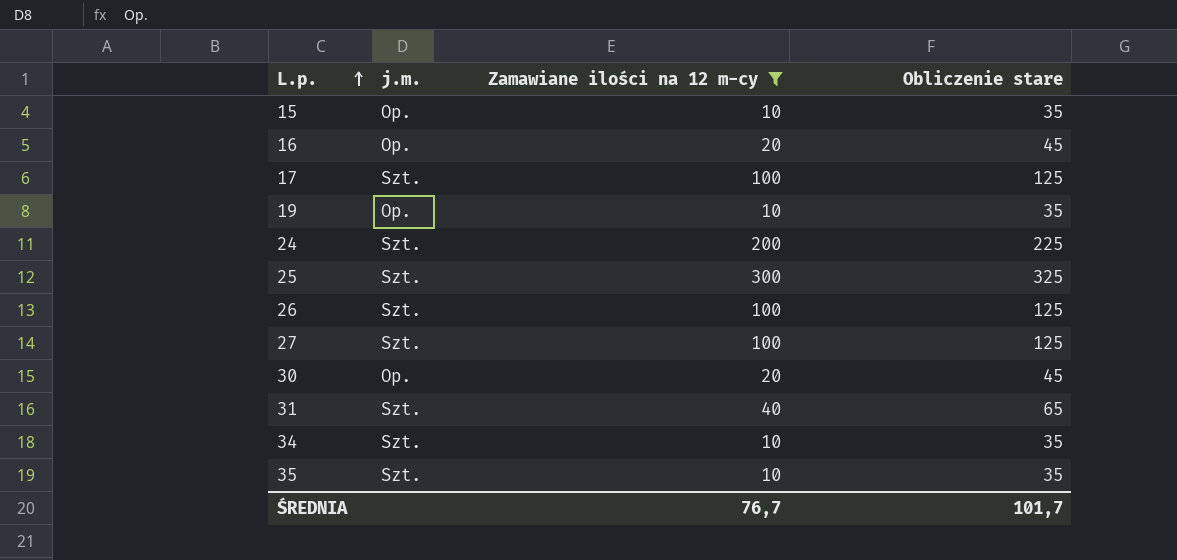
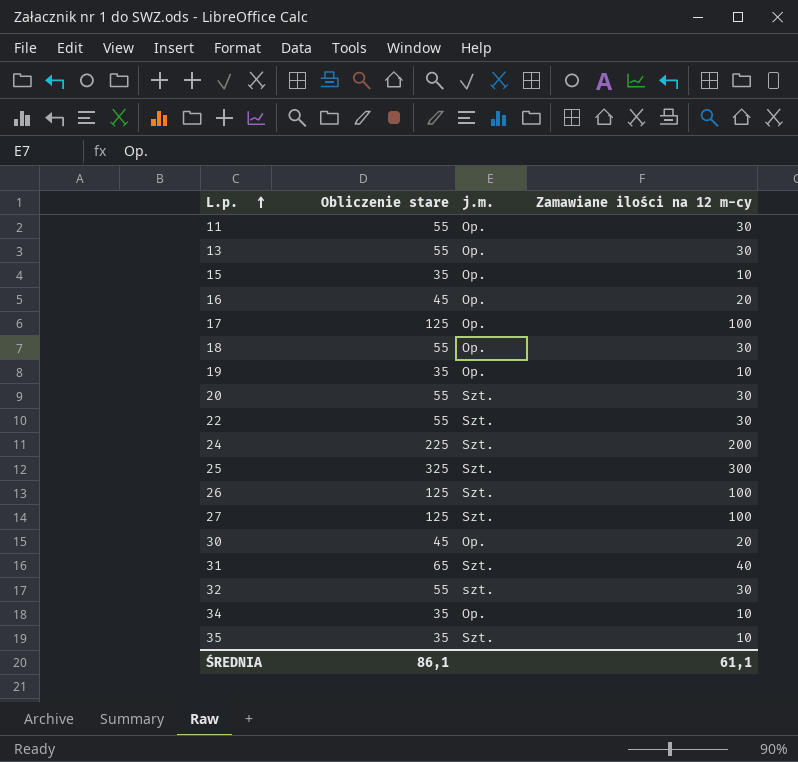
filter: Zamawiane ilości na 12 m-cy != 30 -> none
column Obliczenie stare | position: 4 -> 2
17 | j.m.: Szt. -> Op.
34 | j.m.: Szt. -> Op.
ŚREDNIA | Obliczenie stare: 101,7 -> 86,1
ŚREDNIA | Zamawiane ilości na 12 m-cy: 76,7 -> 61,1

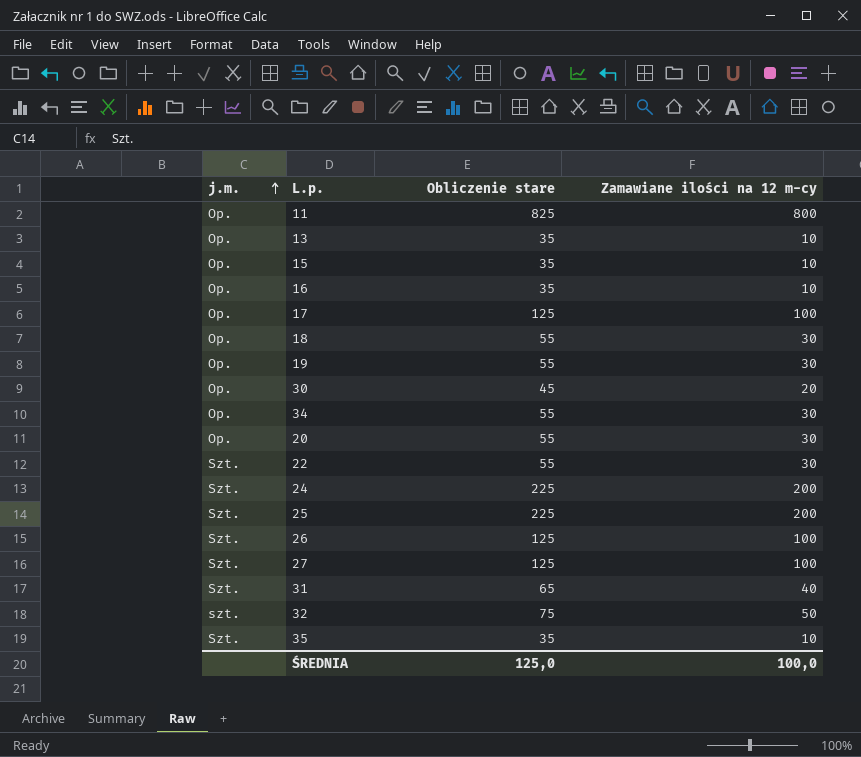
row order: L.p. ascending -> j.m. ascending
column j.m. | position: 3 -> 1
11 | Obliczenie stare: 55 -> 825
11 | Zamawiane ilości na 12 m-cy: 30 -> 800
13 | Obliczenie stare: 55 -> 35
13 | Zamawiane ilości na 12 m-cy: 30 -> 10
16 | Obliczenie stare: 45 -> 35
16 | Zamawiane ilości na 12 m-cy: 20 -> 10
19 | Obliczenie stare: 35 -> 55
19 | Zamawiane ilości na 12 m-cy: 10 -> 30
34 | Obliczenie stare: 35 -> 55
34 | Zamawiane ilości na 12 m-cy: 10 -> 30
20 | j.m.: Szt. -> Op.
25 | Obliczenie stare: 325 -> 225
25 | Zamawiane ilości na 12 m-cy: 300 -> 200
32 | Obliczenie stare: 55 -> 75
32 | Zamawiane ilości na 12 m-cy: 30 -> 50
ŚREDNIA | Obliczenie stare: 86,1 -> 125,0
ŚREDNIA | Zamawiane ilości na 12 m-cy: 61,1 -> 100,0

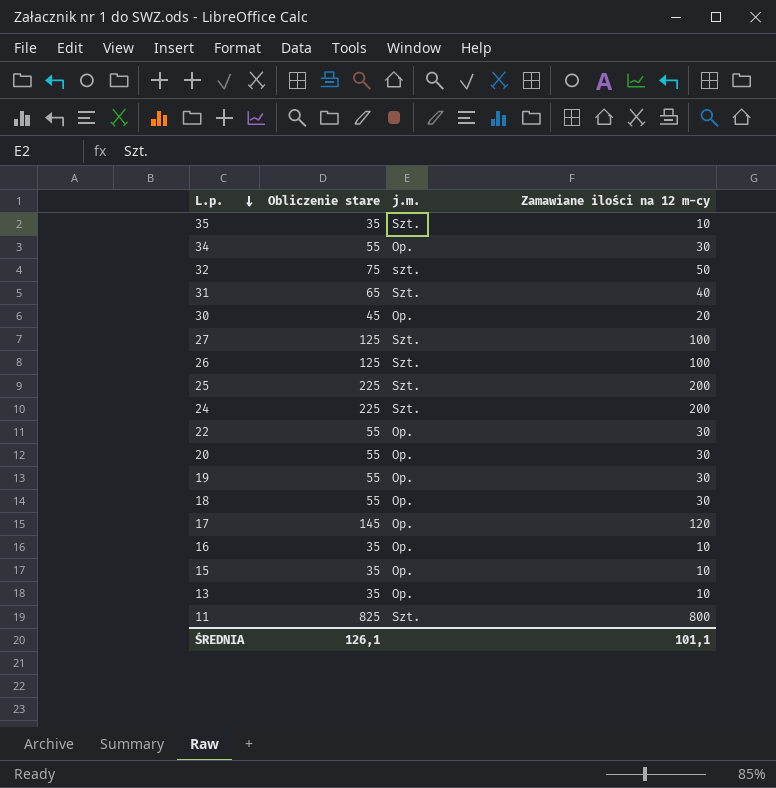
row order: j.m. ascending -> L.p. descending
column j.m. | position: 1 -> 3
22 | j.m.: Szt. -> Op.
17 | Obliczenie stare: 125 -> 145
17 | Zamawiane ilości na 12 m-cy: 100 -> 120
11 | j.m.: Op. -> Szt.
ŚREDNIA | Obliczenie stare: 125,0 -> 126,1
ŚREDNIA | Zamawiane ilości na 12 m-cy: 100,0 -> 101,1

